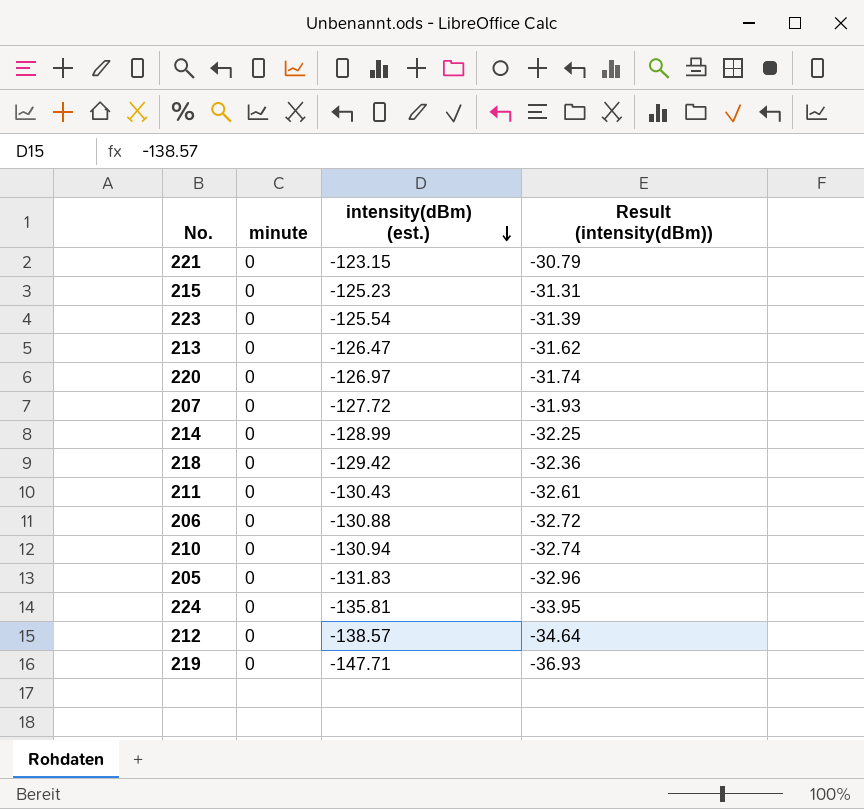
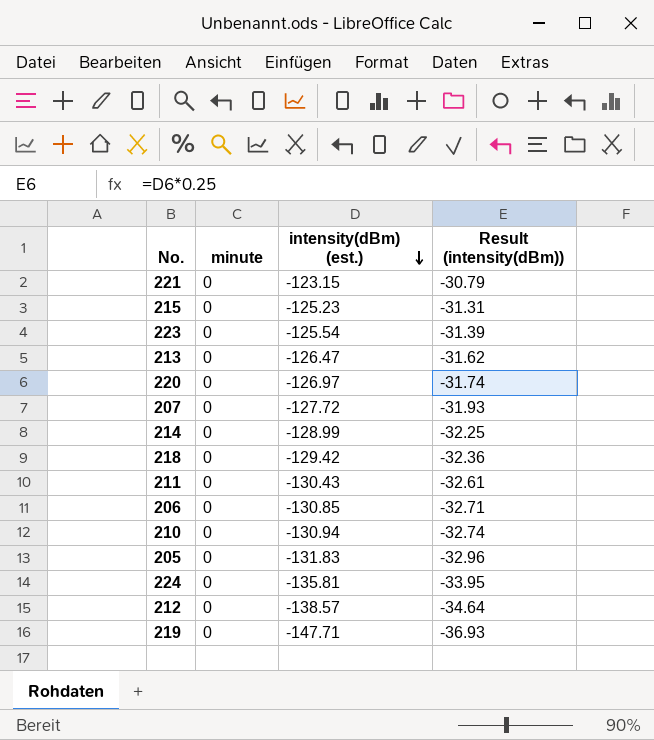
206 | intensity(dBm) (est.): -130.88 -> -130.85
206 | Result (intensity(dBm)): -32.72 -> -32.71

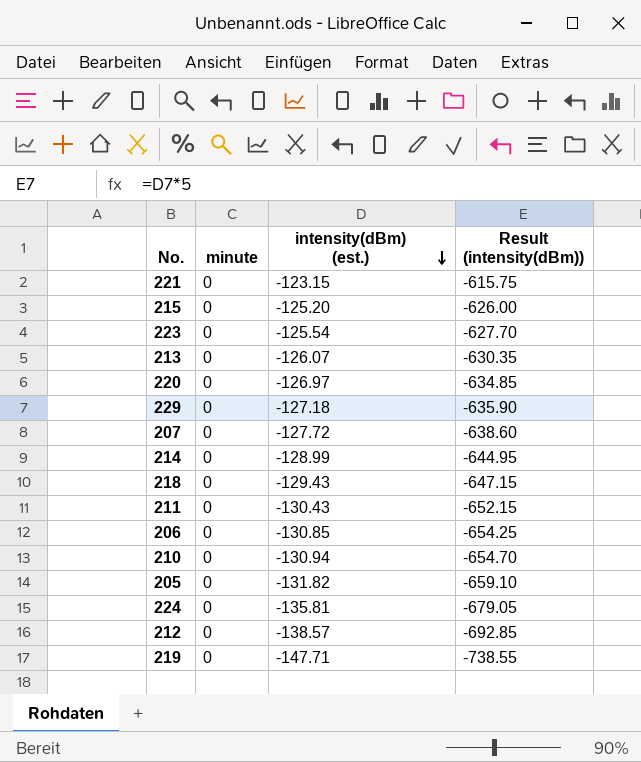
column Result (intensity(dBm)) | formula: [intensity(dBm) (est.)] * 0.25 -> [intensity(dBm) (est.)] * 5
215 | intensity(dBm) (est.): -125.23 -> -125.20
213 | intensity(dBm) (est.): -126.47 -> -126.07
row 229: none -> 0 | -127.18 | -635.90
218 | intensity(dBm) (est.): -129.42 -> -129.43
205 | intensity(dBm) (est.): -131.83 -> -131.82

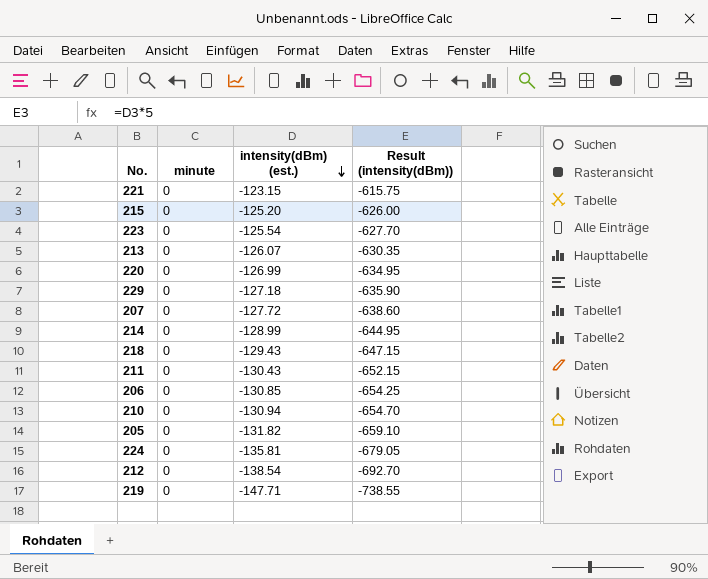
220 | intensity(dBm) (est.): -126.97 -> -126.99
220 | Result (intensity(dBm)): -634.85 -> -634.95
212 | intensity(dBm) (est.): -138.57 -> -138.54
212 | Result (intensity(dBm)): -692.85 -> -692.70

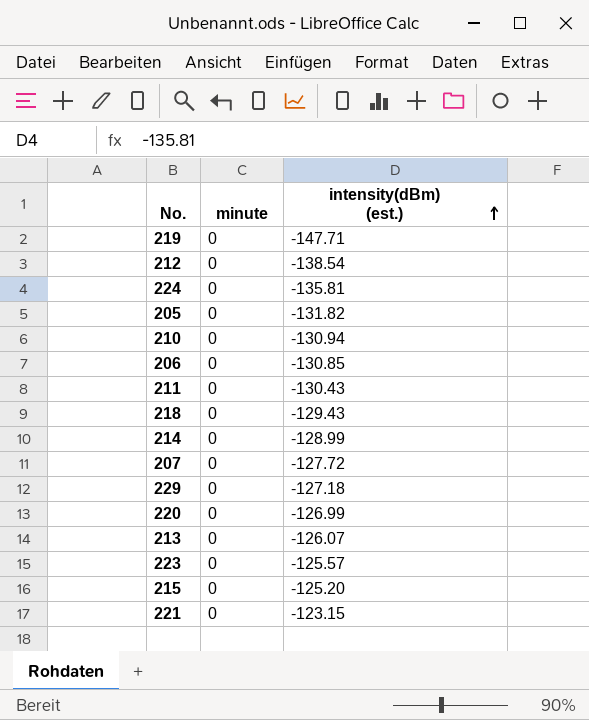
row order: intensity(dBm) (est.) descending -> intensity(dBm) (est.) ascending
column Result (intensity(dBm)) | formula: [intensity(dBm) (est.)] * 5 -> none
223 | intensity(dBm) (est.): -125.54 -> -125.57

